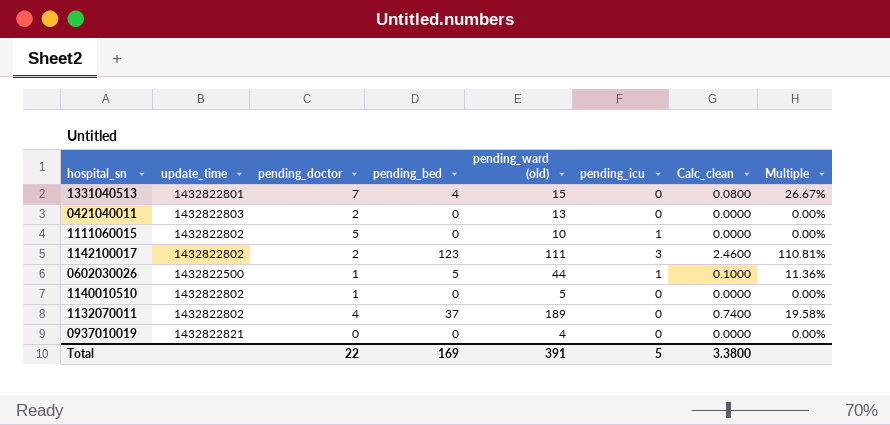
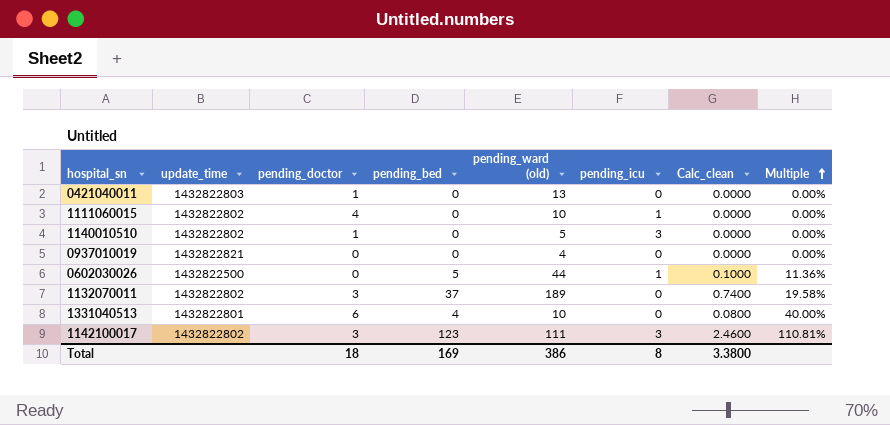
row order: none -> Multiple ascending
0421040011 | pending_doctor: 2 -> 1
1111060015 | pending_doctor: 5 -> 4
1140010510 | pending_icu: 0 -> 3
0602030026 | pending_doctor: 1 -> 0
1132070011 | pending_doctor: 4 -> 3
1331040513 | pending_doctor: 7 -> 6
1331040513 | pending_ward (old): 15 -> 10
1331040513 | Multiple: 26.67% -> 40.00%
1142100017 | pending_doctor: 2 -> 3
Total | pending_doctor: 22 -> 18
Total | pending_ward (old): 391 -> 386
Total | pending_icu: 5 -> 8

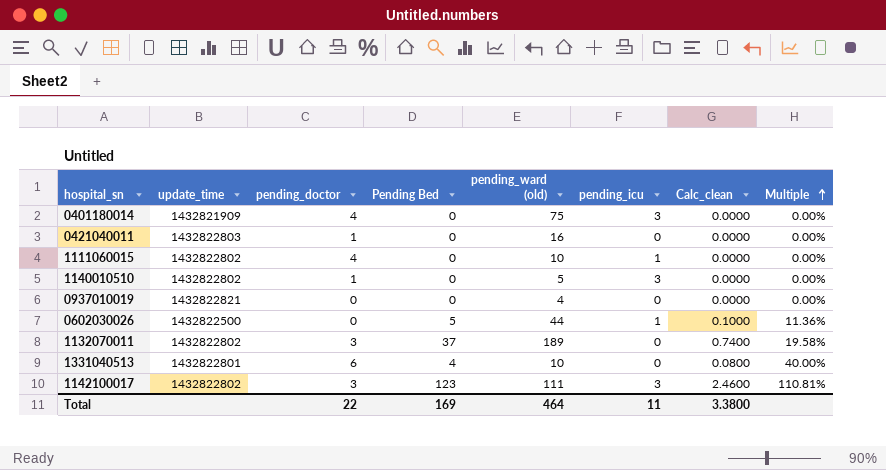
column name: pending_bed -> Pending Bed
row 0401180014: none -> 1432821909 | 4 | 0 | 75 | 3 | 0.0000 | 0.00%
0421040011 | pending_ward (old): 13 -> 16
Total | pending_doctor: 18 -> 22
Total | pending_ward (old): 386 -> 464
Total | pending_icu: 8 -> 11

